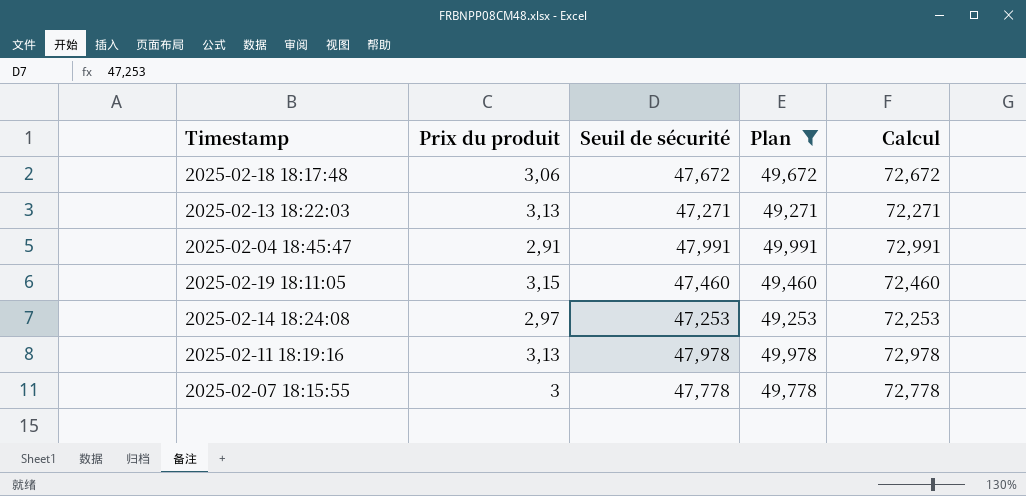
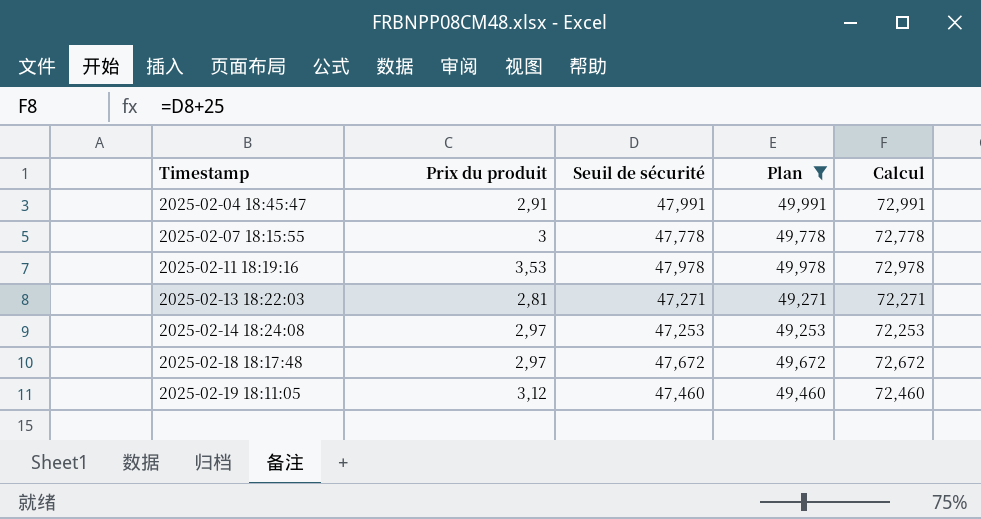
row order: none -> Timestamp ascending
2025-02-11 18:19:16 | Prix du produit: 3,13 -> 3,53
2025-02-13 18:22:03 | Prix du produit: 3,13 -> 2,81
2025-02-18 18:17:48 | Prix du produit: 3,06 -> 2,97
2025-02-19 18:11:05 | Prix du produit: 3,15 -> 3,12

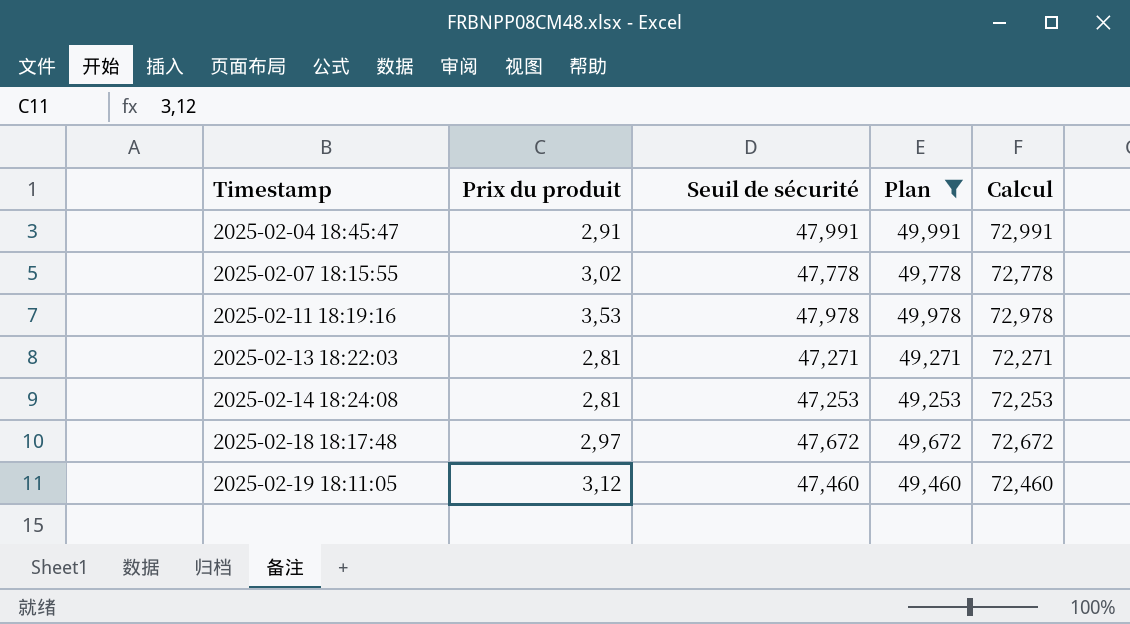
2025-02-07 18:15:55 | Prix du produit: 3 -> 3,02
2025-02-14 18:24:08 | Prix du produit: 2,97 -> 2,81

